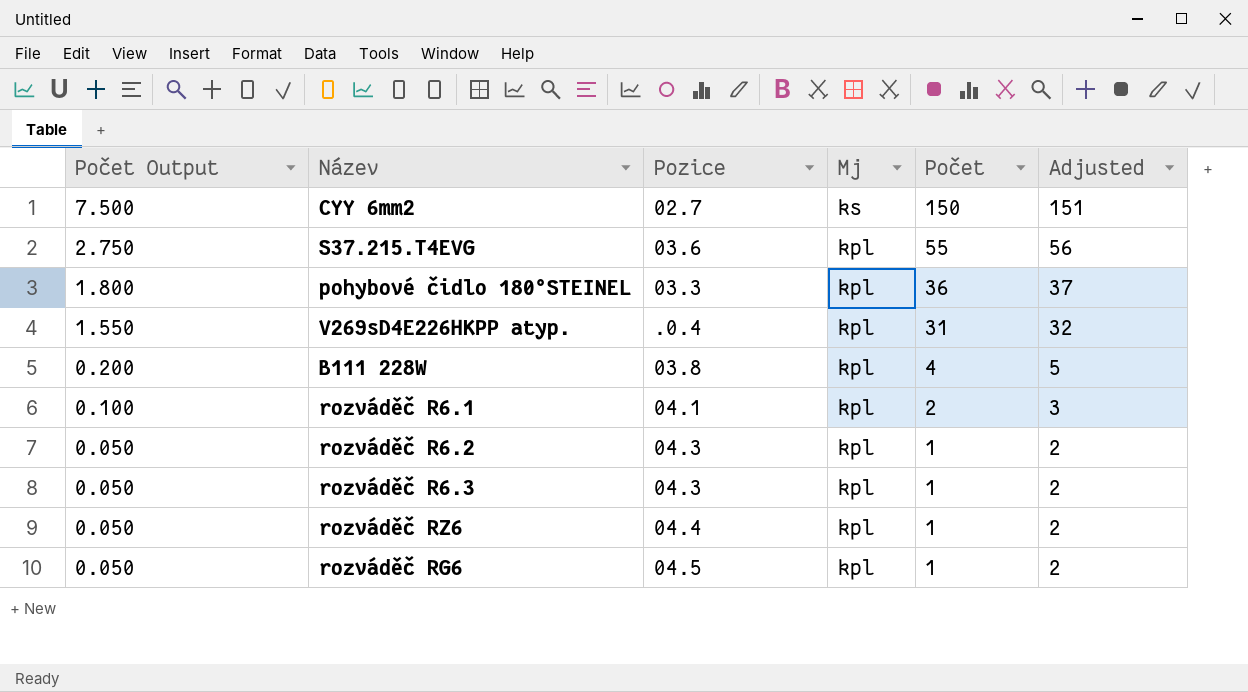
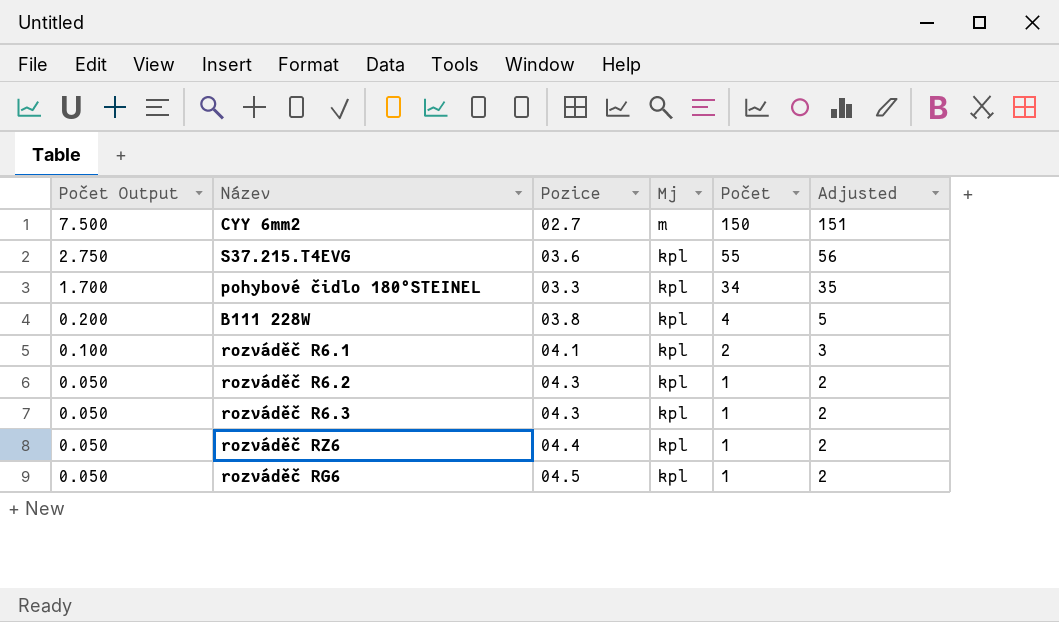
row V269sD4E226HKPP atyp.: 1.550 | .0.4 | kpl | 31 | 32 -> none
CYY 6mm2 | Mj: ks -> m
pohybové čidlo 180°STEINEL | Počet Output: 1.800 -> 1.700
pohybové čidlo 180°STEINEL | Počet: 36 -> 34
pohybové čidlo 180°STEINEL | Adjusted: 37 -> 35

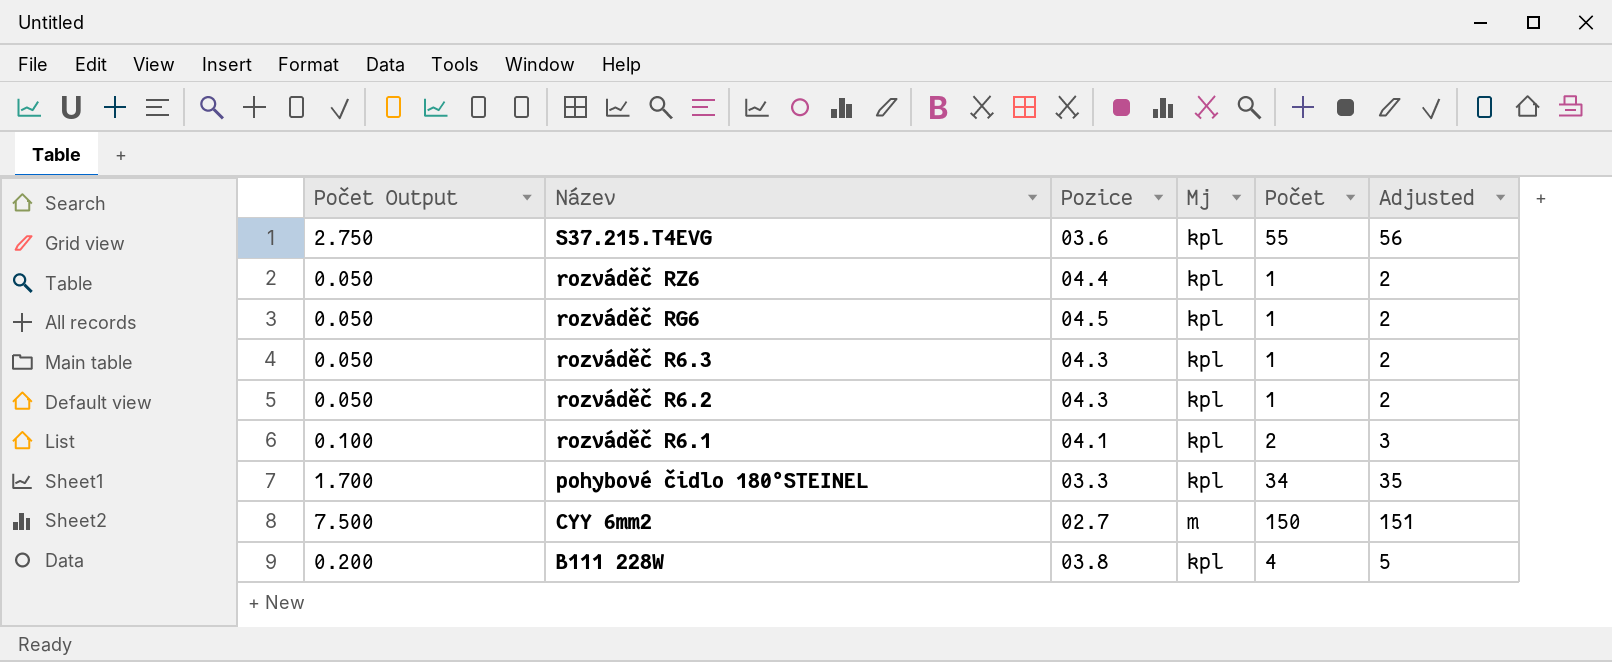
row order: Počet Output descending -> Název descending

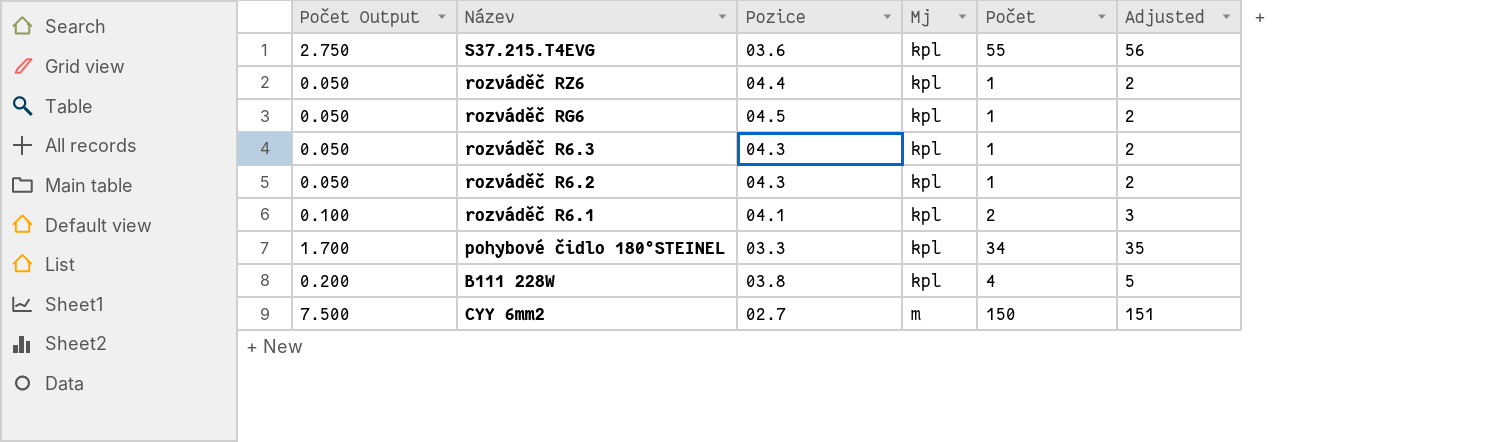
row order: Název descending -> Mj ascending

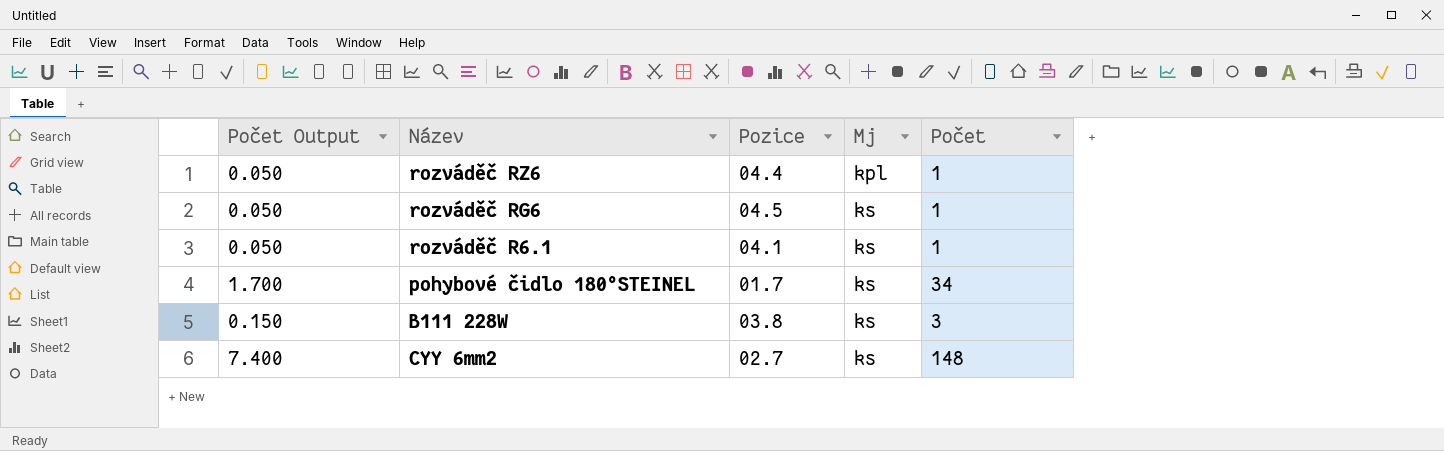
column Adjusted | formula: [Počet] + 1 -> none
row S37.215.T4EVG: 2.750 | 03.6 | kpl | 55 | 56 -> none
row rozváděč R6.3: 0.050 | 04.3 | kpl | 1 | 2 -> none
row rozváděč R6.2: 0.050 | 04.3 | kpl | 1 | 2 -> none
rozváděč RG6 | Mj: kpl -> ks
rozváděč R6.1 | Počet Output: 0.100 -> 0.050
rozváděč R6.1 | Mj: kpl -> ks
rozváděč R6.1 | Počet: 2 -> 1
pohybové čidlo 180°STEINEL | Pozice: 03.3 -> 01.7
pohybové čidlo 180°STEINEL | Mj: kpl -> ks
B111 228W | Počet Output: 0.200 -> 0.150
B111 228W | Mj: kpl -> ks
B111 228W | Počet: 4 -> 3
CYY 6mm2 | Počet Output: 7.500 -> 7.400
CYY 6mm2 | Mj: m -> ks
CYY 6mm2 | Počet: 150 -> 148

